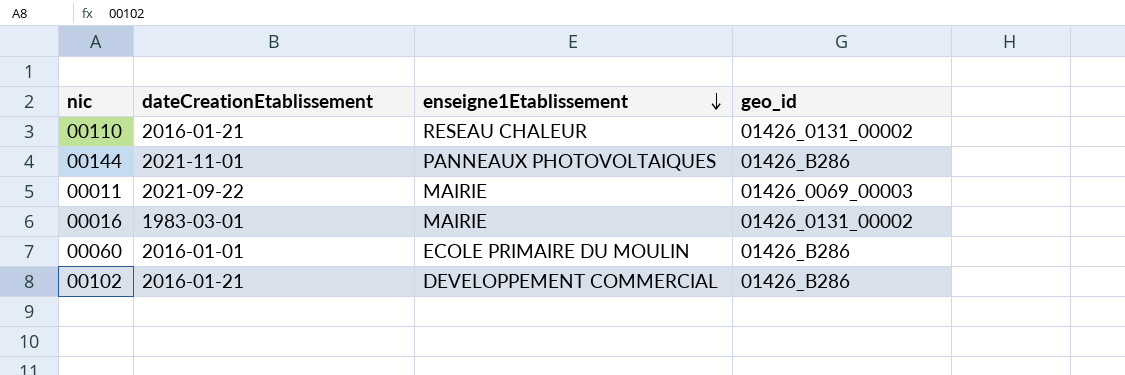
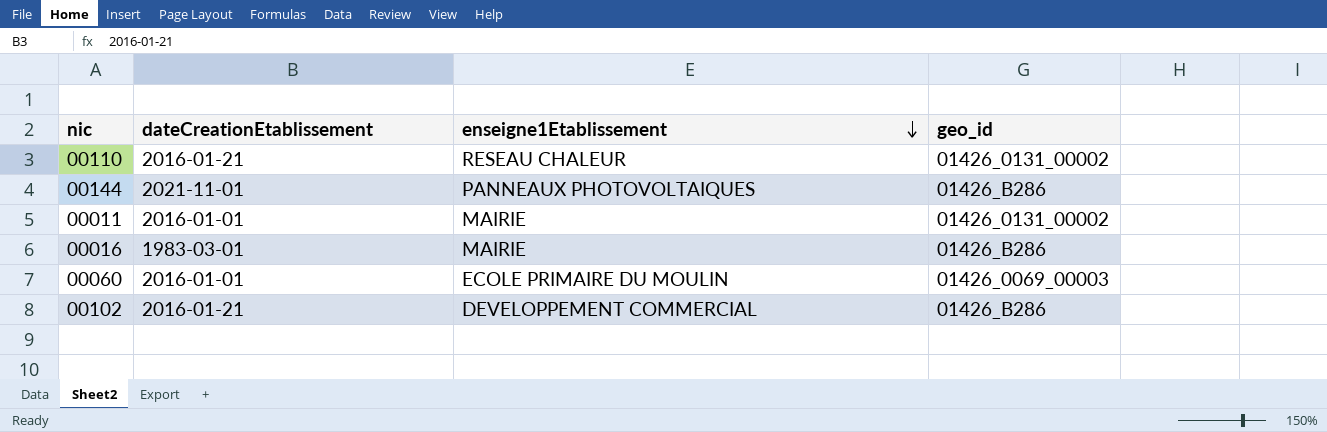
00011 | dateCreationEtablissement: 2021-09-22 -> 2016-01-01
00011 | geo_id: 01426_0069_00003 -> 01426_0131_00002
00016 | geo_id: 01426_0131_00002 -> 01426_B286
00060 | geo_id: 01426_B286 -> 01426_0069_00003

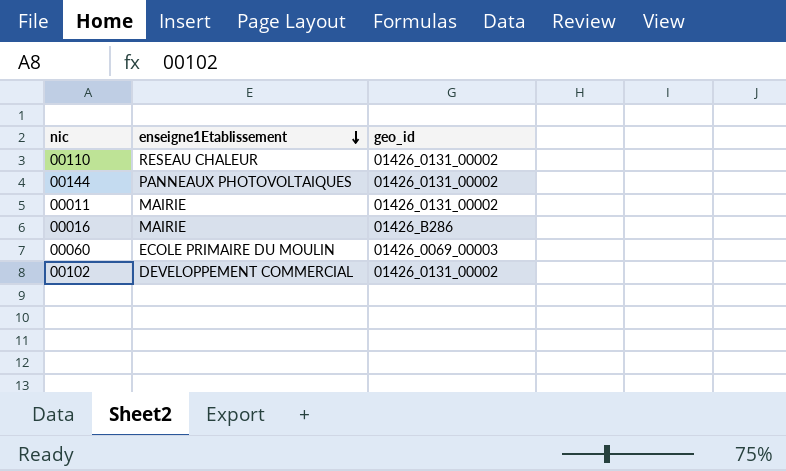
column dateCreationEtablissement | position: 2 -> none
00144 | geo_id: 01426_B286 -> 01426_0131_00002
00102 | geo_id: 01426_B286 -> 01426_0131_00002

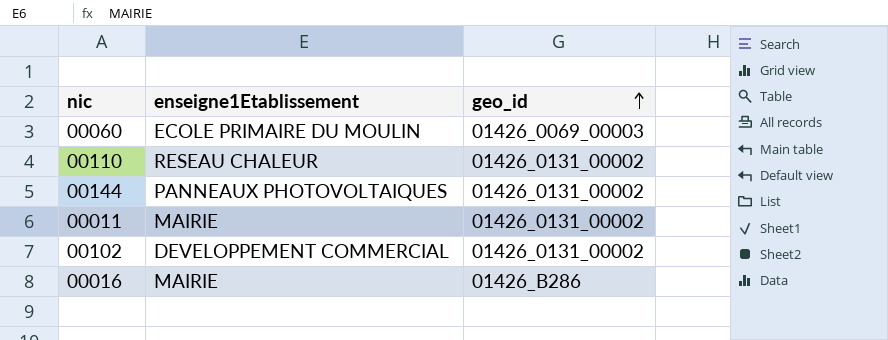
row order: enseigne1Etablissement descending -> geo_id ascending

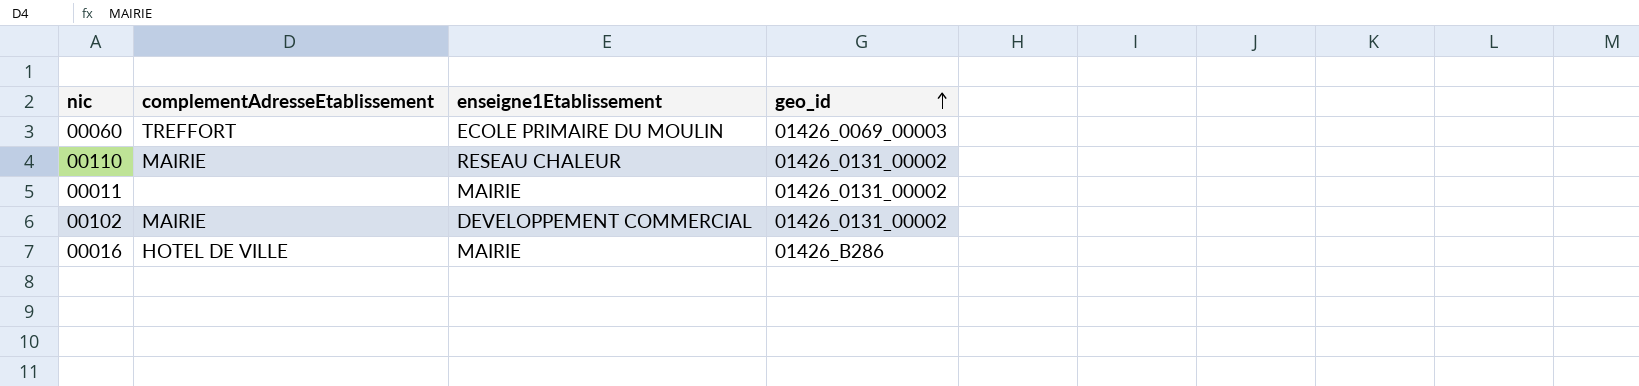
column complementAdresseEtablissement | position: none -> 2
row 00144: PANNEAUX PHOTOVOLTAIQUES | 01426_0131_00002 -> none

